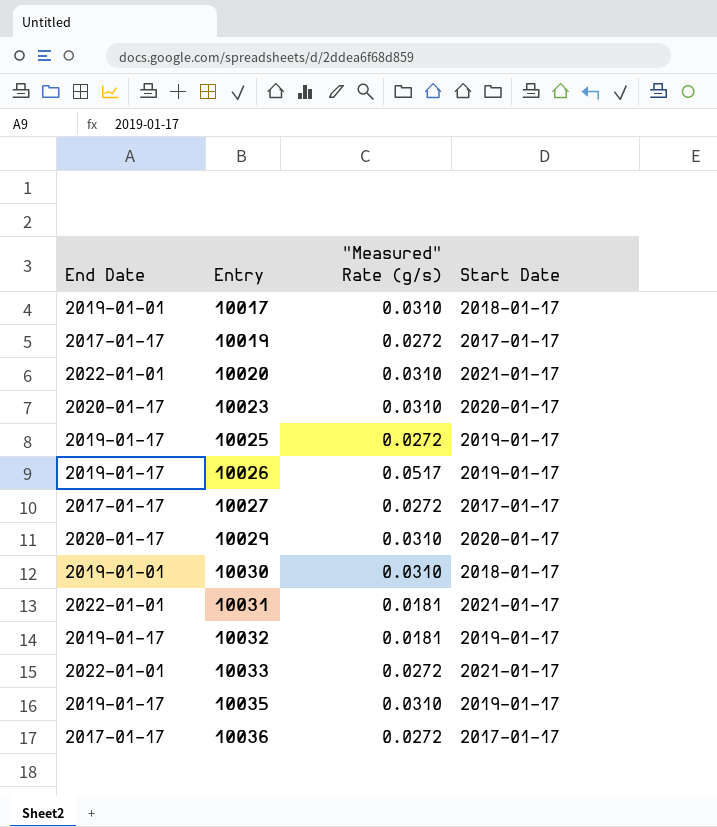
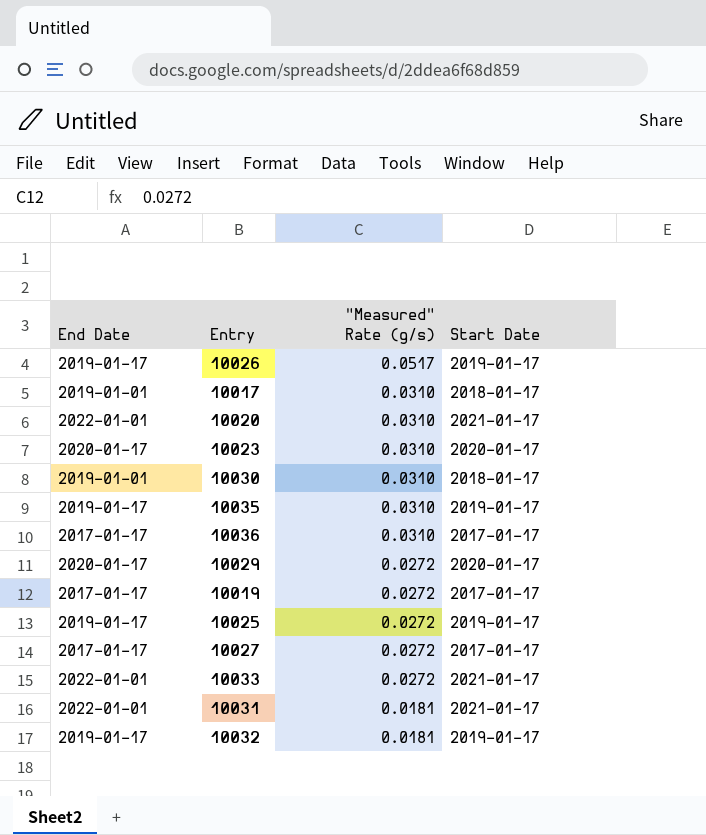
row order: Entry ascending -> "Measured" Rate (g/s) descending
10036 | "Measured" Rate (g/s): 0.0272 -> 0.0310
10029 | "Measured" Rate (g/s): 0.0310 -> 0.0272

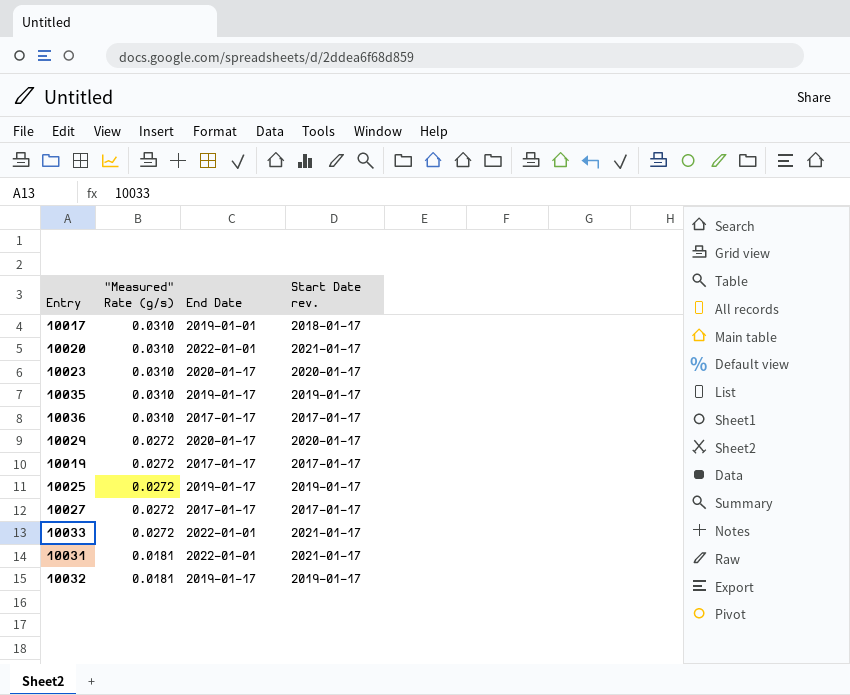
column End Date | position: 1 -> 3
column name: Start Date -> Start Date rev.
row 10026: 2019-01-17 | 0.0517 | 2019-01-17 -> none
row 10030: 2019-01-01 | 0.0310 | 2018-01-17 -> none

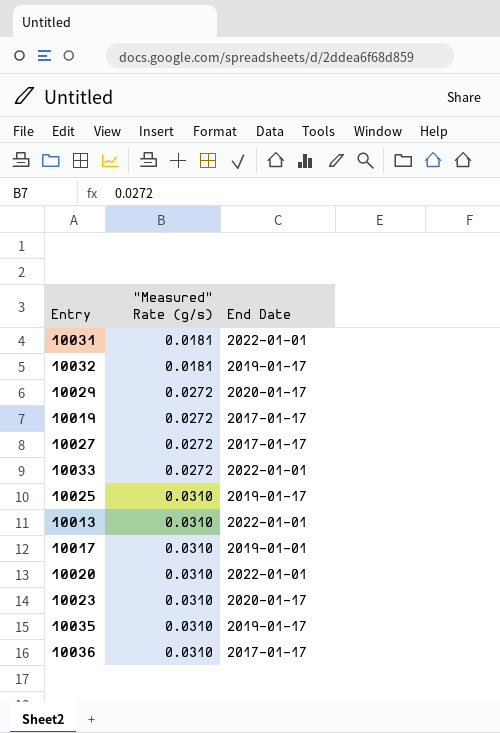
row order: "Measured" Rate (g/s) descending -> "Measured" Rate (g/s) ascending
column Start Date rev. | position: 4 -> none
10025 | "Measured" Rate (g/s): 0.0272 -> 0.0310
row 10013: none -> 0.0310 | 2022-01-01

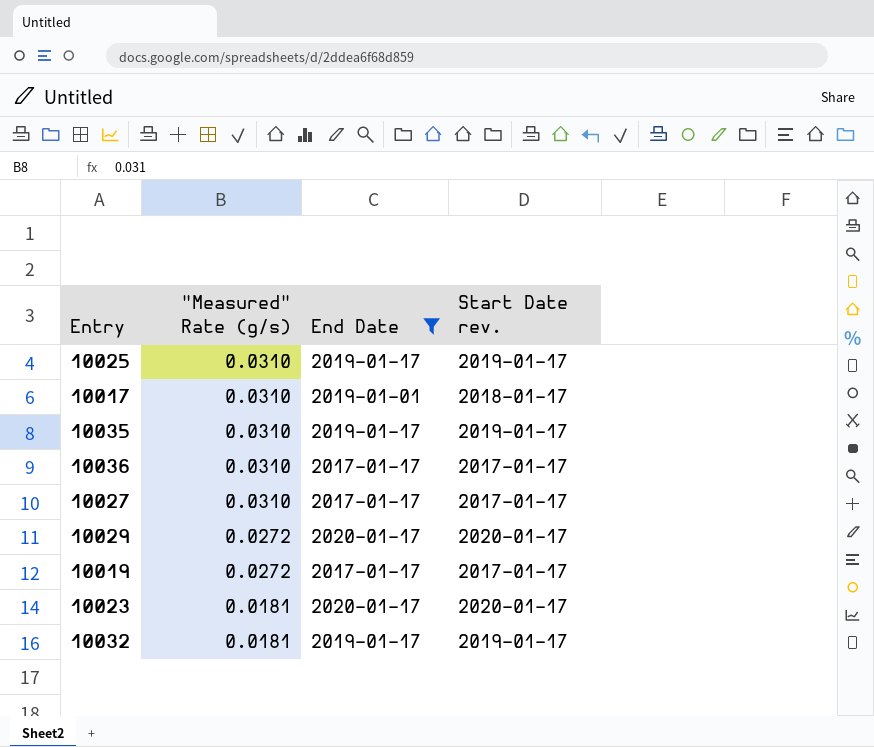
filter: none -> End Date != 2022-01-01
row order: "Measured" Rate (g/s) ascending -> "Measured" Rate (g/s) descending
column Start Date rev. | position: none -> 4
10027 | "Measured" Rate (g/s): 0.0272 -> 0.0310
10023 | "Measured" Rate (g/s): 0.0310 -> 0.0181

